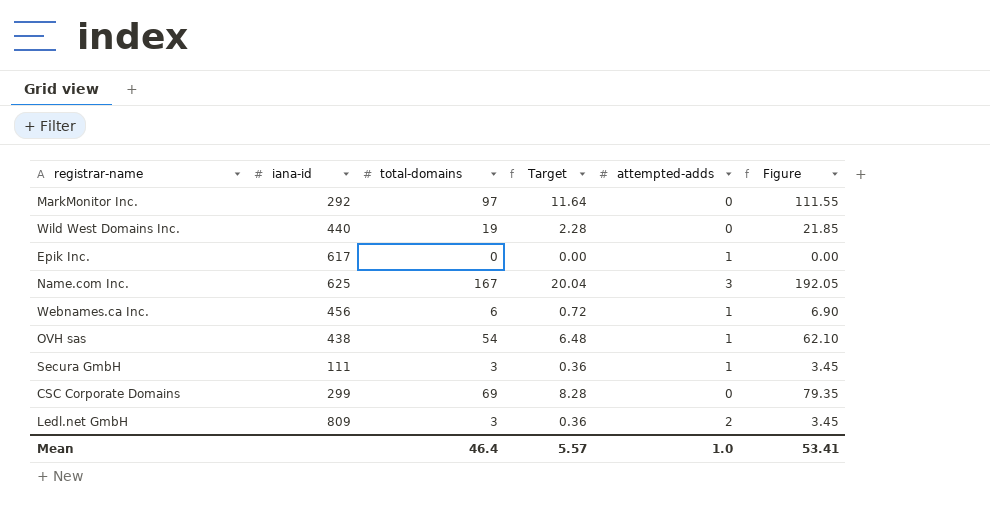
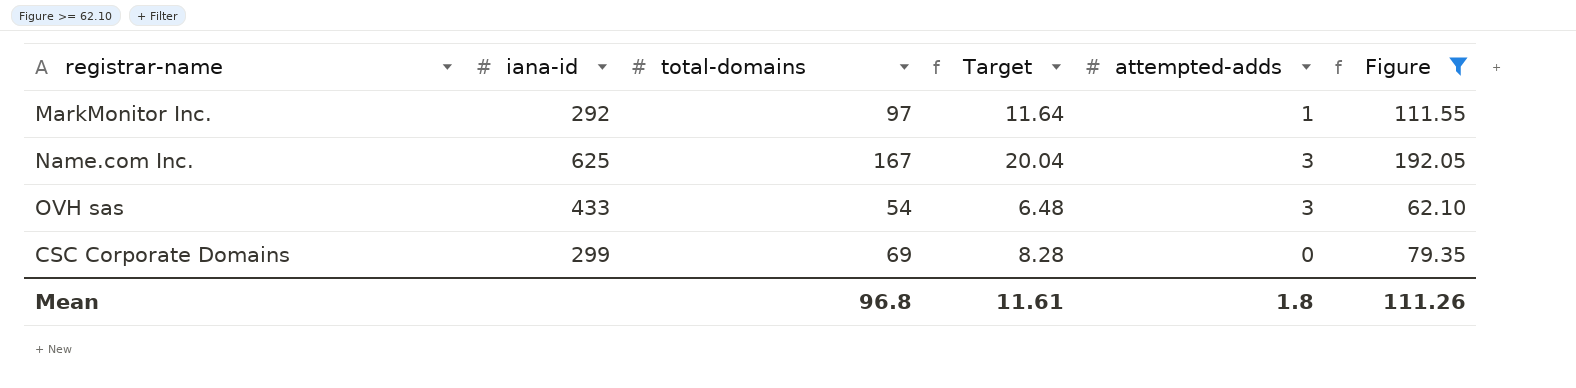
filter: none -> Figure >= 62.10
MarkMonitor Inc. | attempted-adds: 0 -> 1
OVH sas | iana-id: 438 -> 433
OVH sas | attempted-adds: 1 -> 3
Mean | total-domains: 46.4 -> 96.8
Mean | Target: 5.57 -> 11.61
Mean | attempted-adds: 1.0 -> 1.8
Mean | Figure: 53.41 -> 111.26

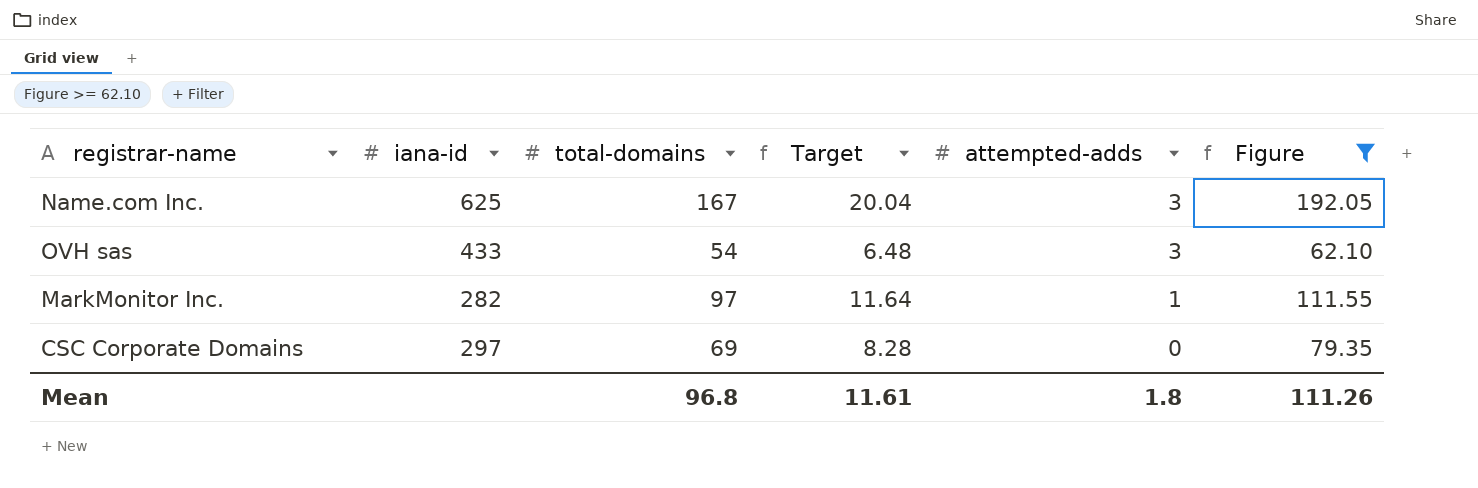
row order: none -> attempted-adds descending
MarkMonitor Inc. | iana-id: 292 -> 282
CSC Corporate Domains | iana-id: 299 -> 297

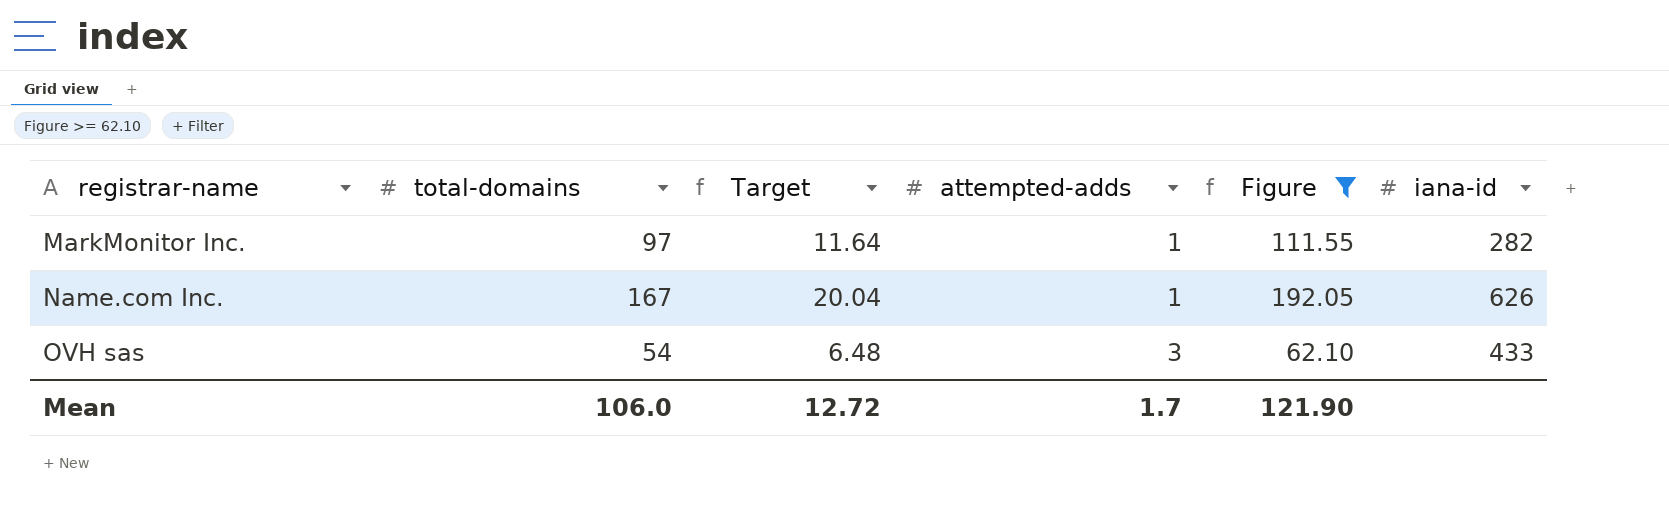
row order: attempted-adds descending -> registrar-name ascending
column iana-id | position: 2 -> 6
row CSC Corporate Domains: 297 | 69 | 8.28 | 0 | 79.35 -> none
Name.com Inc. | attempted-adds: 3 -> 1
Name.com Inc. | iana-id: 625 -> 626
Mean | total-domains: 96.8 -> 106.0
Mean | Target: 11.61 -> 12.72
Mean | attempted-adds: 1.8 -> 1.7
Mean | Figure: 111.26 -> 121.90

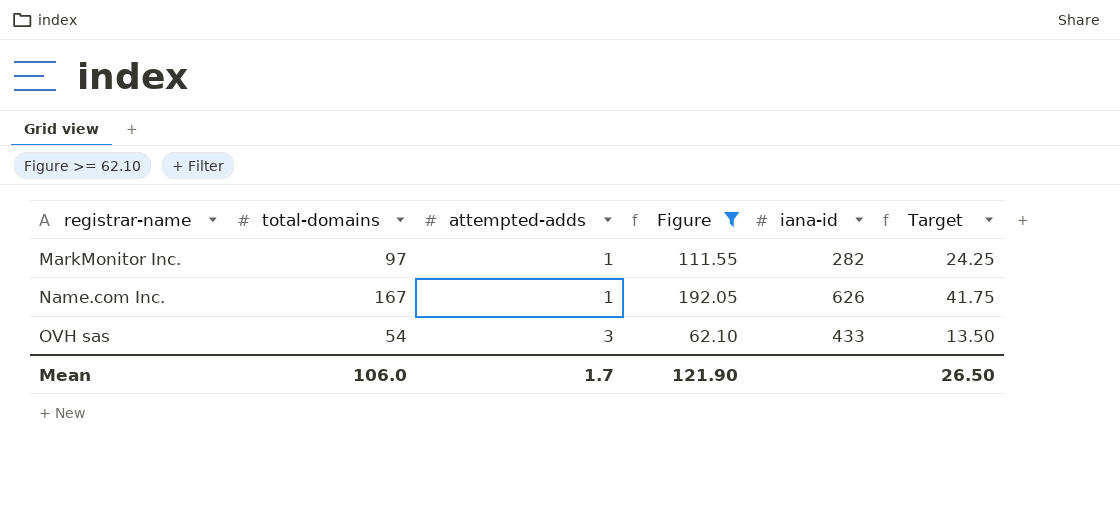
column Target | formula: [total-domains] * 0.12 -> [total-domains] * 0.25
column Target | position: 3 -> 6
Mean | Target: 12.72 -> 26.50

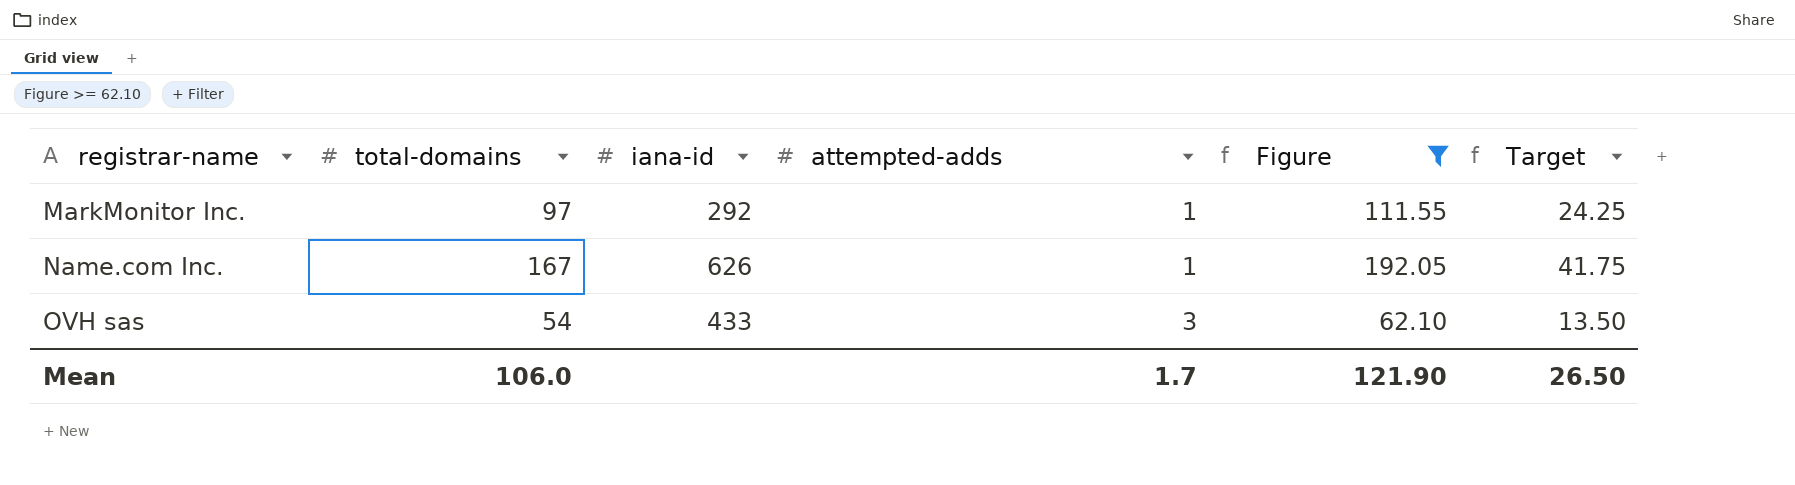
column iana-id | position: 5 -> 3
MarkMonitor Inc. | iana-id: 282 -> 292

